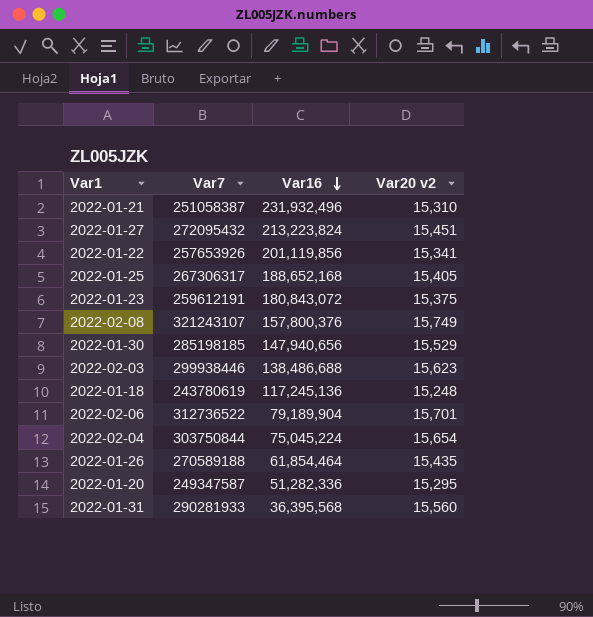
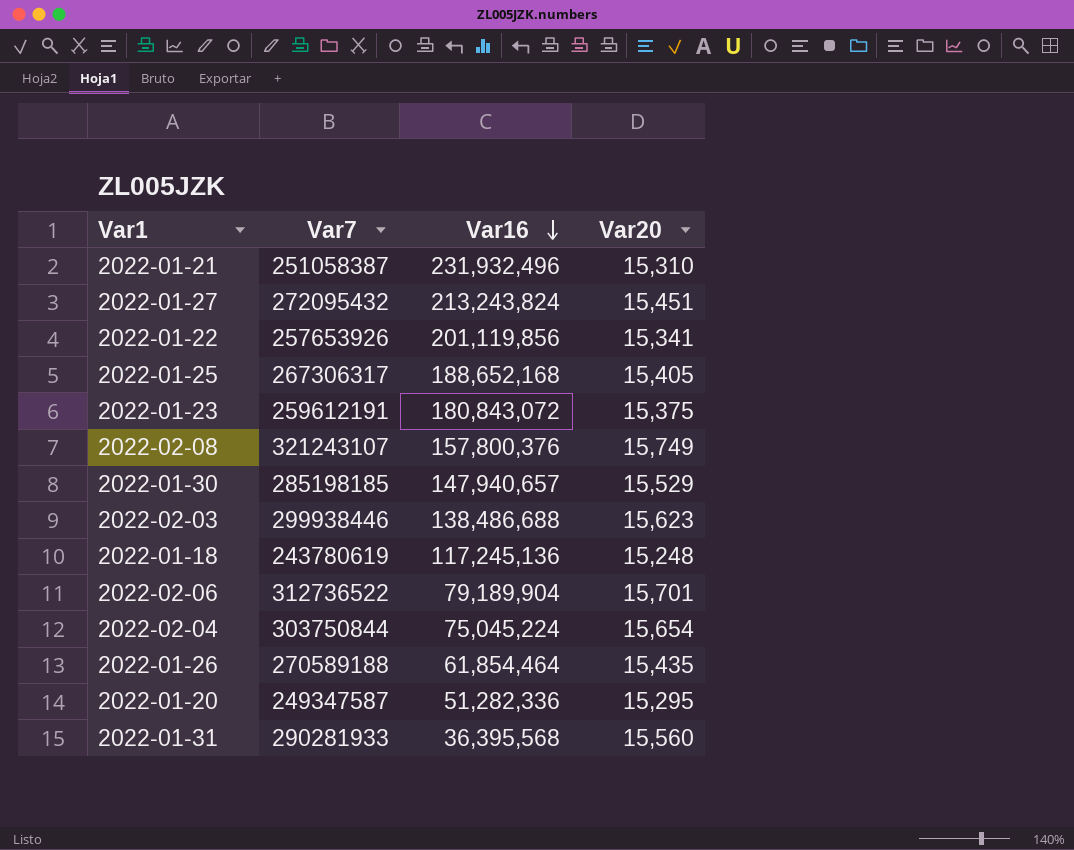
column name: Var20 v2 -> Var20
2022-01-27 | Var16: 213,223,824 -> 213,243,824
2022-01-30 | Var16: 147,940,656 -> 147,940,657

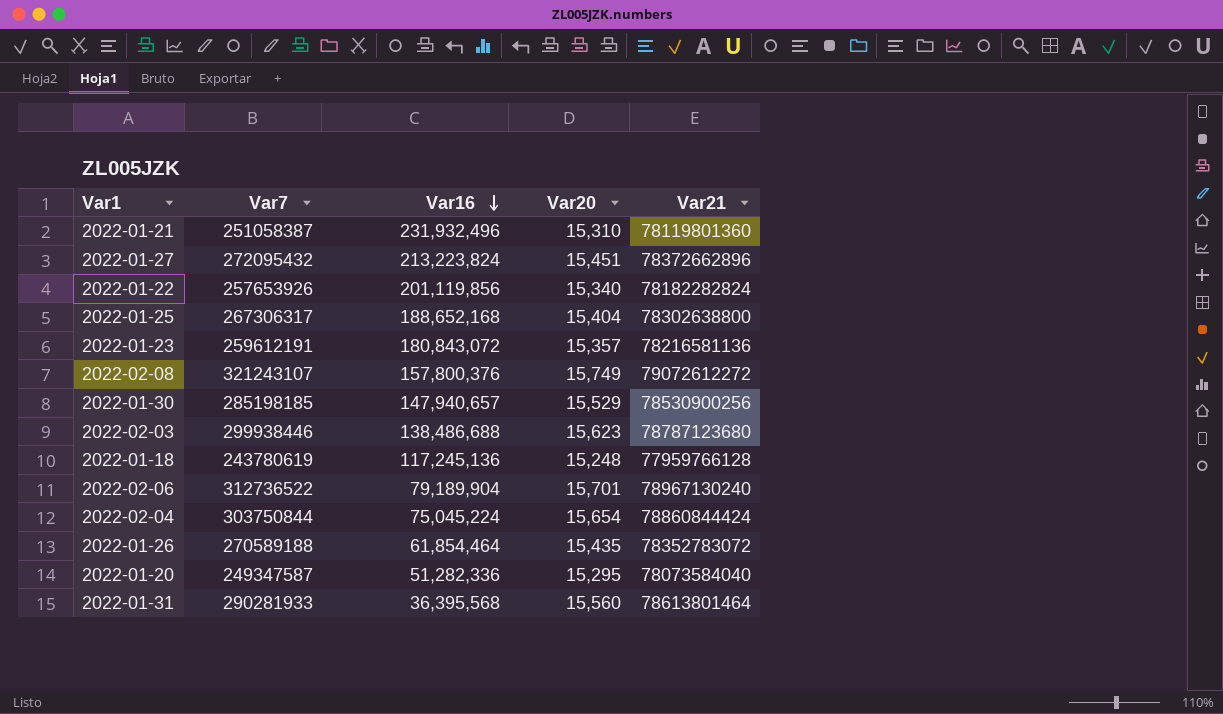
column Var21 | position: none -> 5
2022-01-27 | Var16: 213,243,824 -> 213,223,824
2022-01-22 | Var20: 15,341 -> 15,340
2022-01-25 | Var20: 15,405 -> 15,404
2022-01-23 | Var20: 15,375 -> 15,357

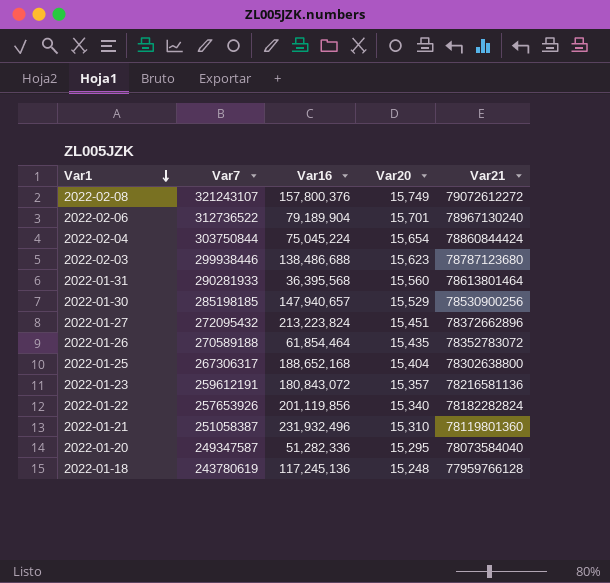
row order: Var16 descending -> Var1 descending

